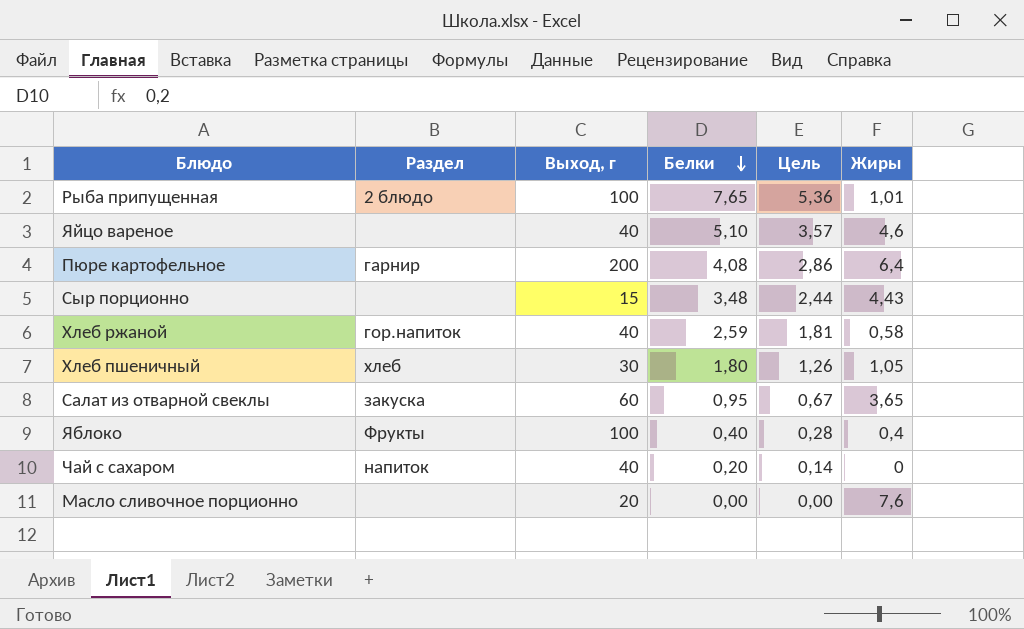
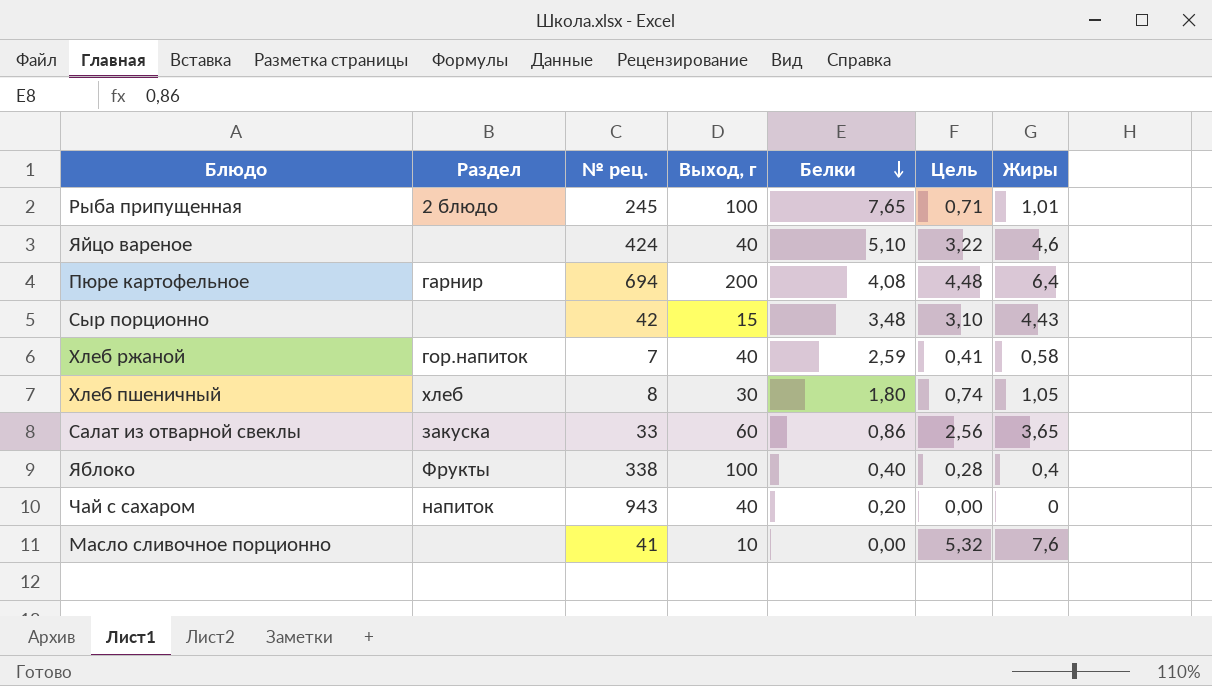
column № рец. | position: none -> 3
column Цель | formula: [Белки] * 0,7 -> [Жиры] * 0,7
Салат из отварной свеклы | Белки: 0,95 -> 0,86
Масло сливочное порционно | Выход, г: 20 -> 10

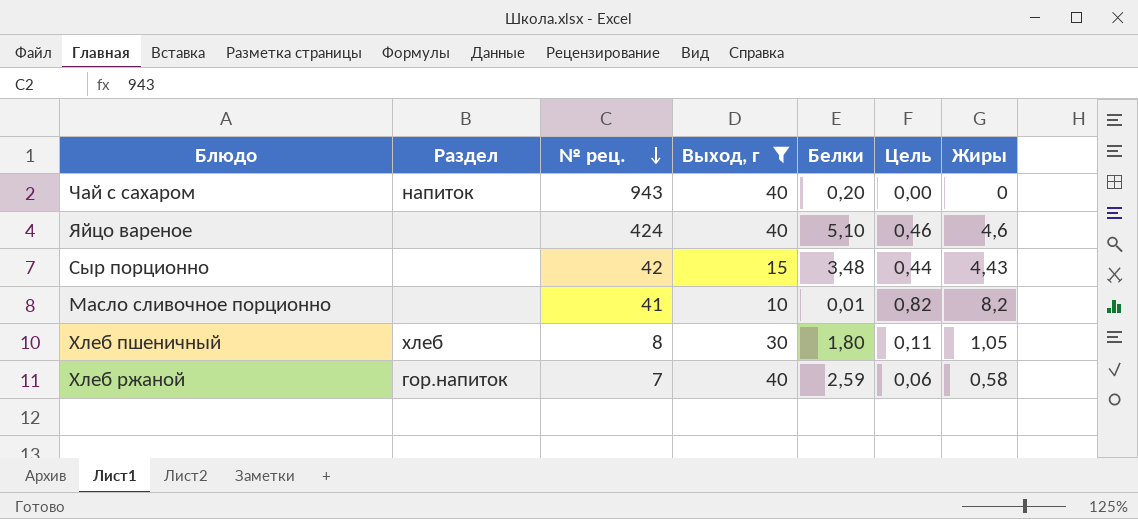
filter: none -> Выход, г <= 40
row order: Белки descending -> № рец. descending
column Цель | formula: [Жиры] * 0,7 -> [Жиры] * 0,1
Масло сливочное порционно | Белки: 0,00 -> 0,01
Масло сливочное порционно | Жиры: 7,6 -> 8,2

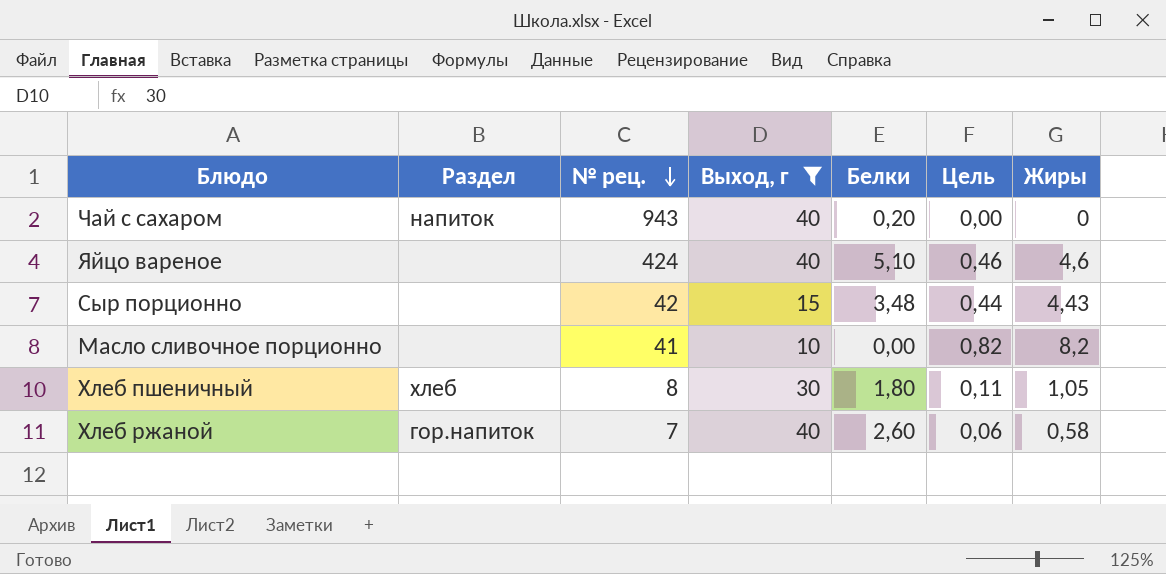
Масло сливочное порционно | Белки: 0,01 -> 0,00
Хлеб ржаной | Белки: 2,59 -> 2,60

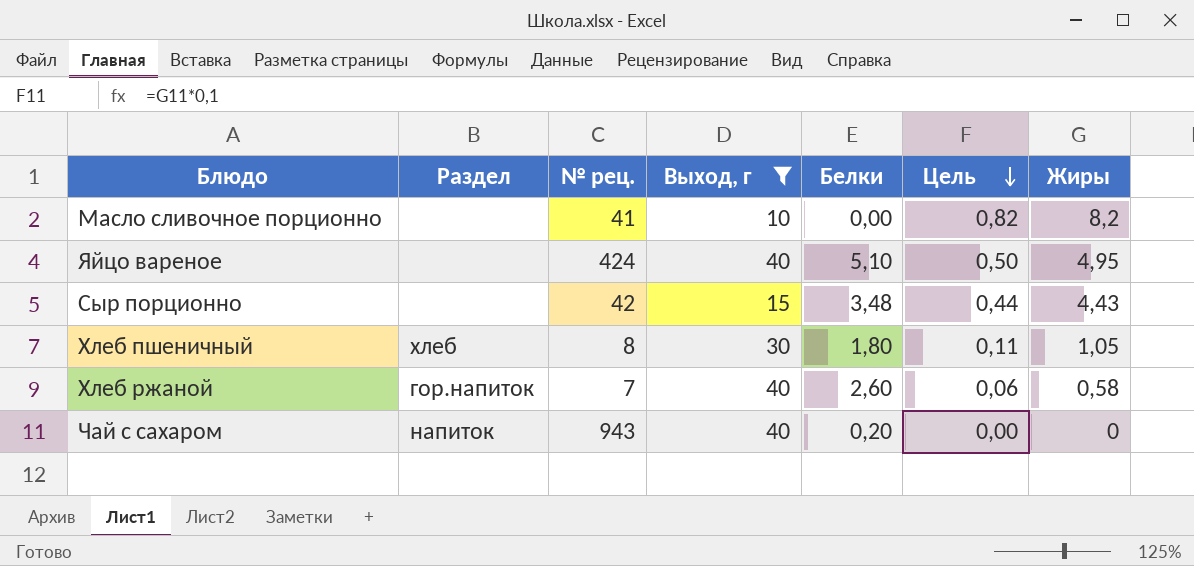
row order: № рец. descending -> Цель descending
Яйцо вареное | Цель: 0,46 -> 0,50
Яйцо вареное | Жиры: 4,6 -> 4,95

